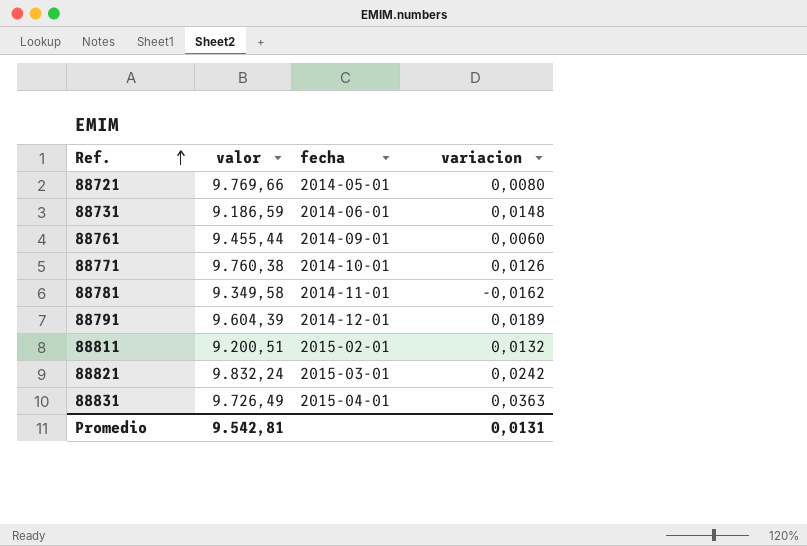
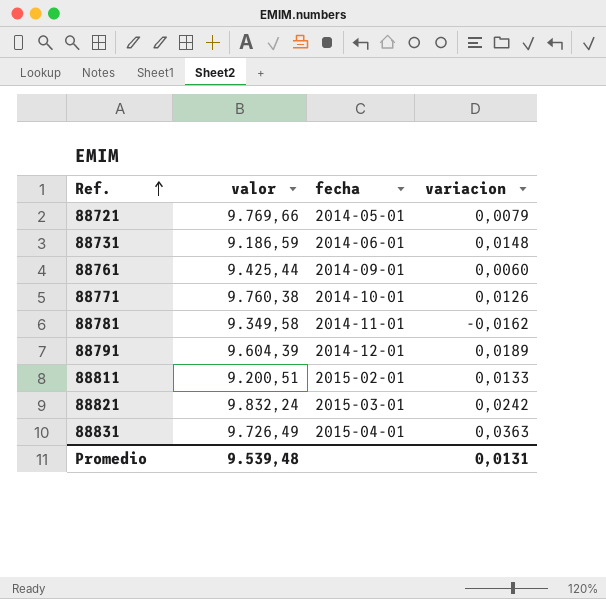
88721 | variacion: 0,0080 -> 0,0079
88761 | valor: 9.455,44 -> 9.425,44
88811 | variacion: 0,0132 -> 0,0133
Promedio | valor: 9.542,81 -> 9.539,48

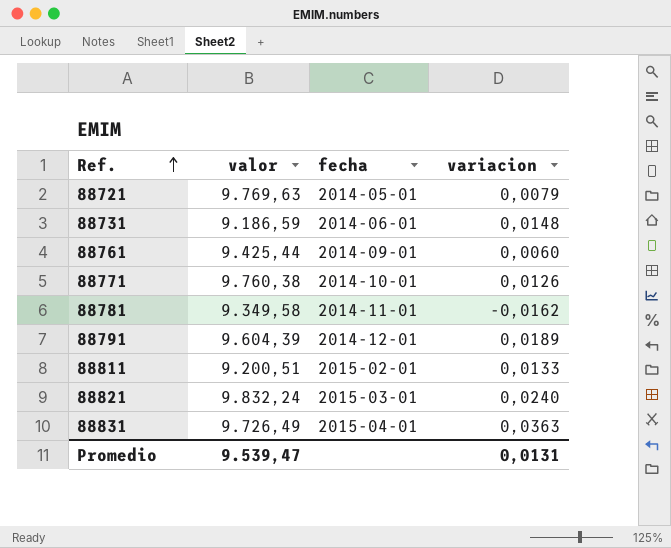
88721 | valor: 9.769,66 -> 9.769,63
88821 | variacion: 0,0242 -> 0,0240
Promedio | valor: 9.539,48 -> 9.539,47

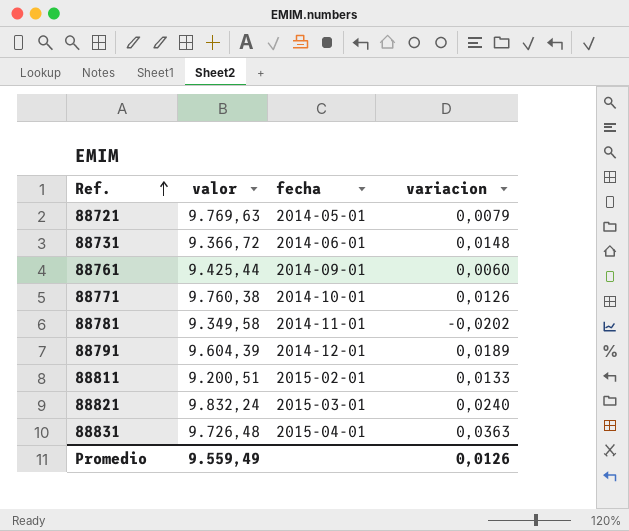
88731 | valor: 9.186,59 -> 9.366,72
88781 | variacion: -0,0162 -> -0,0202
88831 | valor: 9.726,49 -> 9.726,48
Promedio | valor: 9.539,47 -> 9.559,49
Promedio | variacion: 0,0131 -> 0,0126

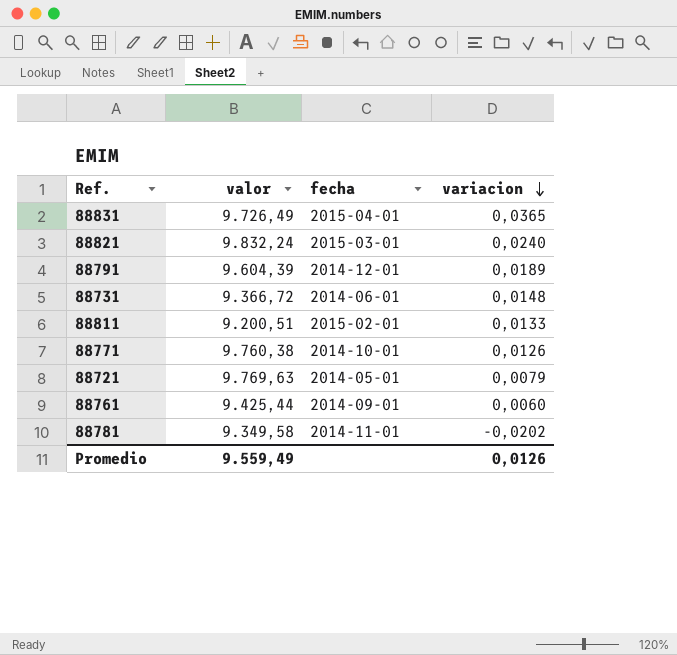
row order: Ref. ascending -> variacion descending
88831 | valor: 9.726,48 -> 9.726,49
88831 | variacion: 0,0363 -> 0,0365

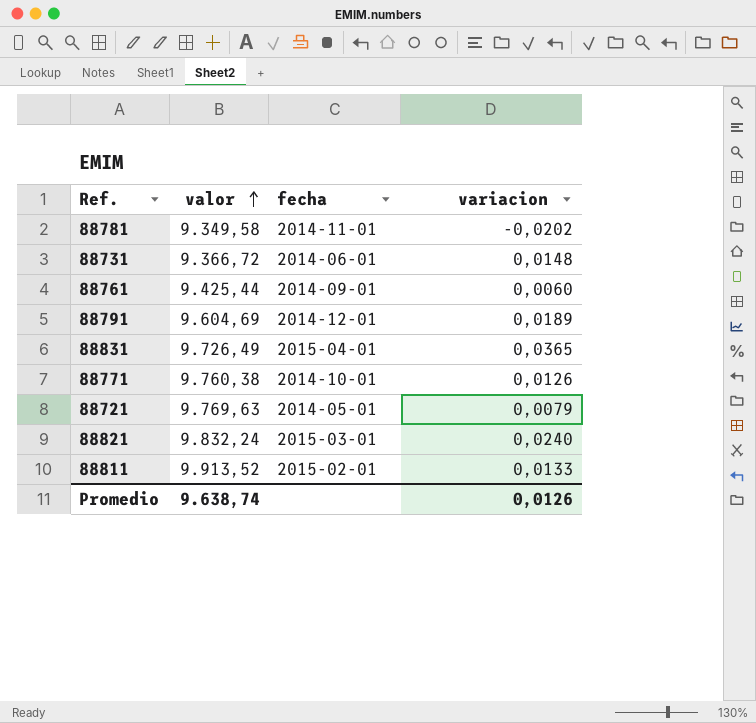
row order: variacion descending -> valor ascending
88791 | valor: 9.604,39 -> 9.604,69
88811 | valor: 9.200,51 -> 9.913,52
Promedio | valor: 9.559,49 -> 9.638,74

